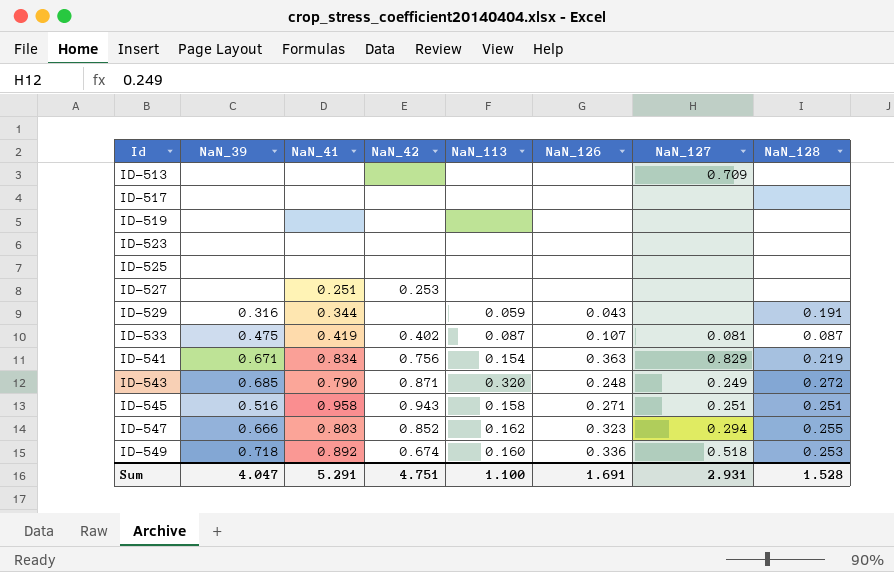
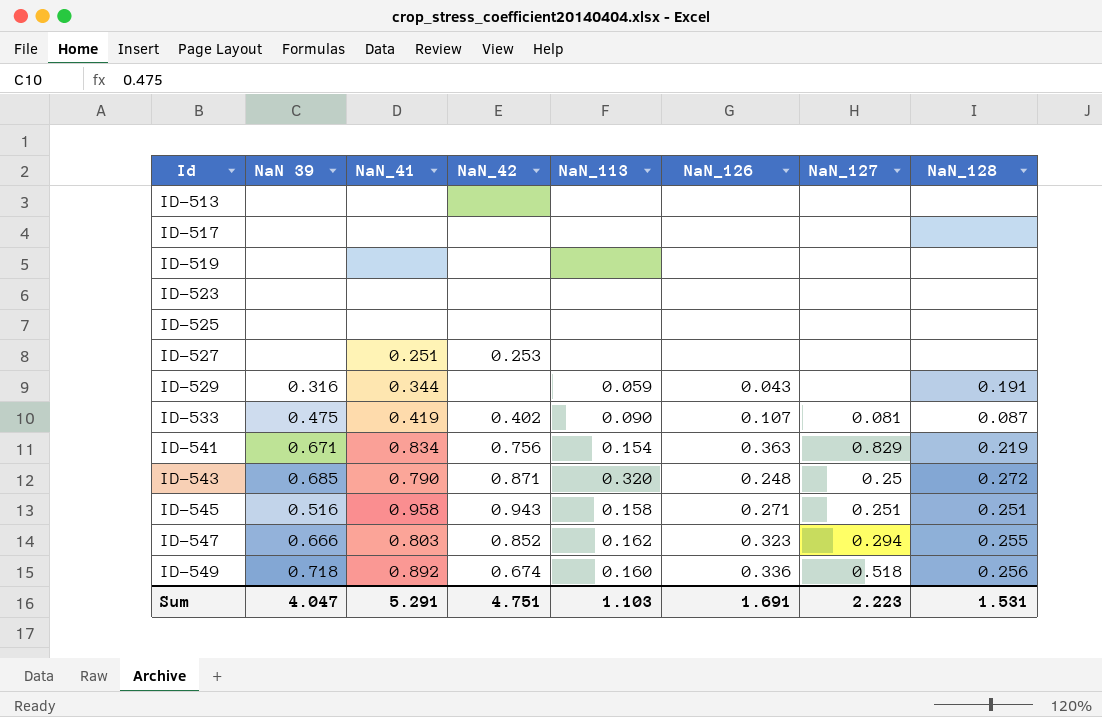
column name: NaN_39 -> NaN 39
ID-513 | NaN_127: 0.709 -> none
ID-533 | NaN_113: 0.087 -> 0.090
ID-543 | NaN_127: 0.249 -> 0.25
ID-549 | NaN_128: 0.253 -> 0.256
Sum | NaN_113: 1.100 -> 1.103
Sum | NaN_127: 2.931 -> 2.223
Sum | NaN_128: 1.528 -> 1.531

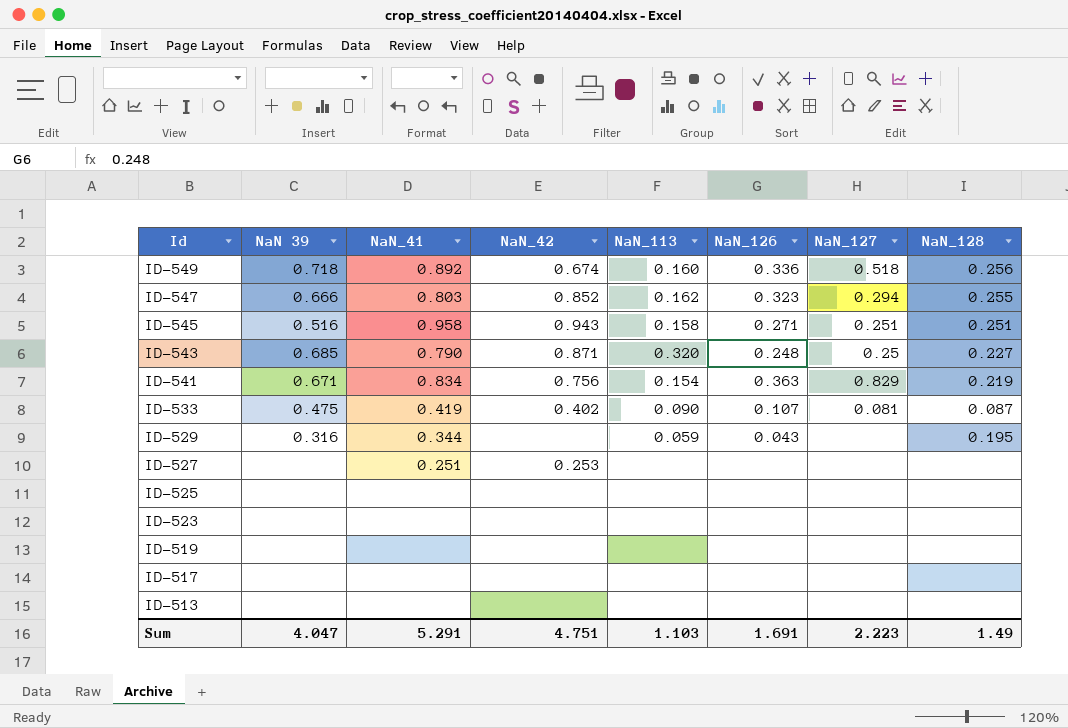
row order: Id ascending -> Id descending
ID-543 | NaN_128: 0.272 -> 0.227
ID-529 | NaN_128: 0.191 -> 0.195
Sum | NaN_128: 1.531 -> 1.49

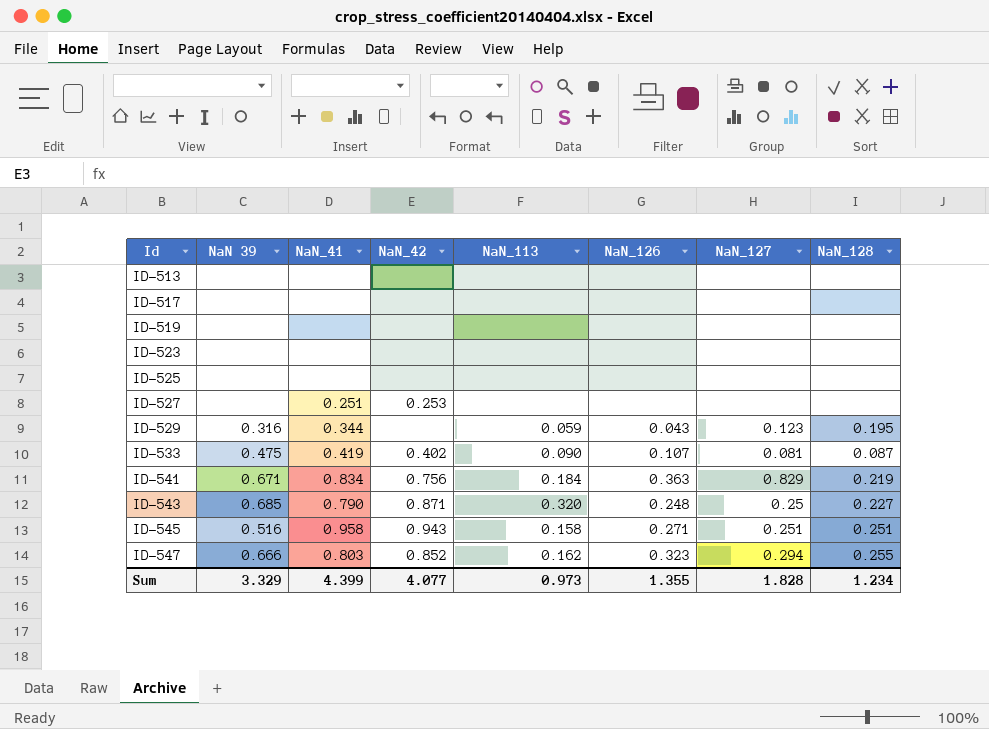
row order: Id descending -> Id ascending
row ID-549: 0.718 | 0.892 | 0.674 | 0.160 | 0.336 | 0.518 | 0.256 -> none
ID-529 | NaN_127: none -> 0.123
ID-541 | NaN_113: 0.154 -> 0.184
Sum | NaN 39: 4.047 -> 3.329
Sum | NaN_41: 5.291 -> 4.399
Sum | NaN_42: 4.751 -> 4.077
Sum | NaN_113: 1.103 -> 0.973
Sum | NaN_126: 1.691 -> 1.355
Sum | NaN_127: 2.223 -> 1.828
Sum | NaN_128: 1.49 -> 1.234

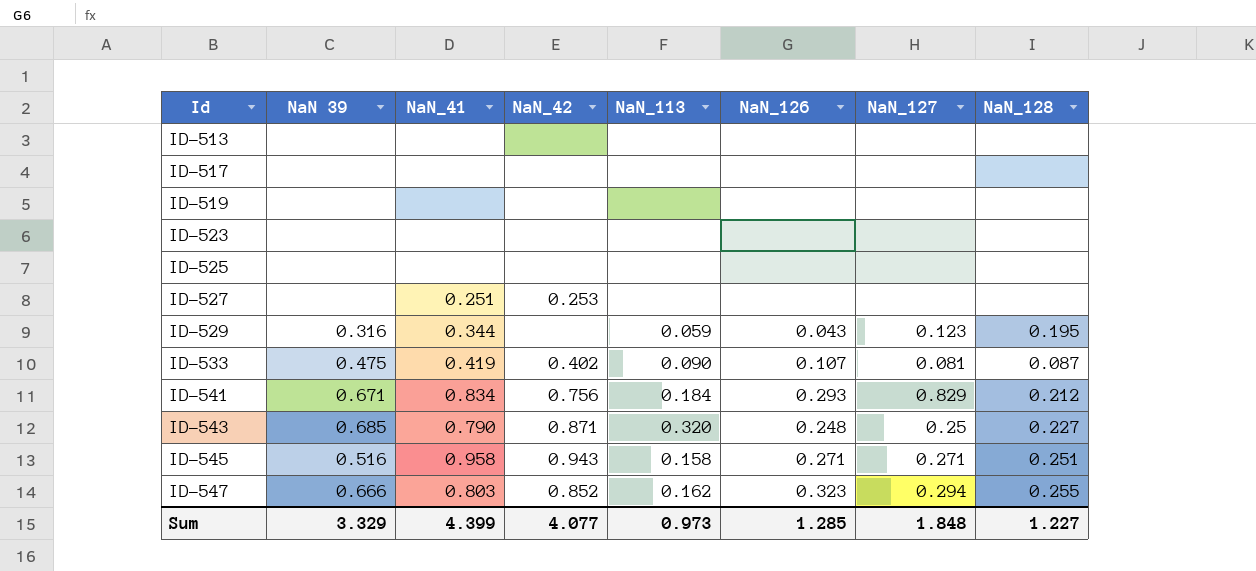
ID-541 | NaN_126: 0.363 -> 0.293
ID-541 | NaN_128: 0.219 -> 0.212
ID-545 | NaN_127: 0.251 -> 0.271
Sum | NaN_126: 1.355 -> 1.285
Sum | NaN_127: 1.828 -> 1.848
Sum | NaN_128: 1.234 -> 1.227

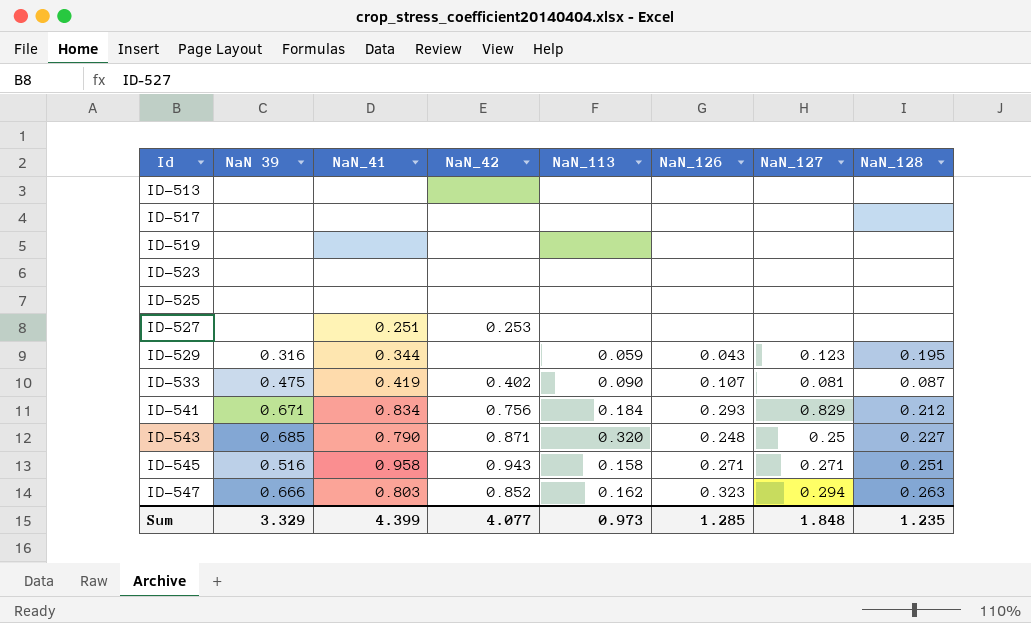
ID-547 | NaN_128: 0.255 -> 0.263
Sum | NaN_128: 1.227 -> 1.235

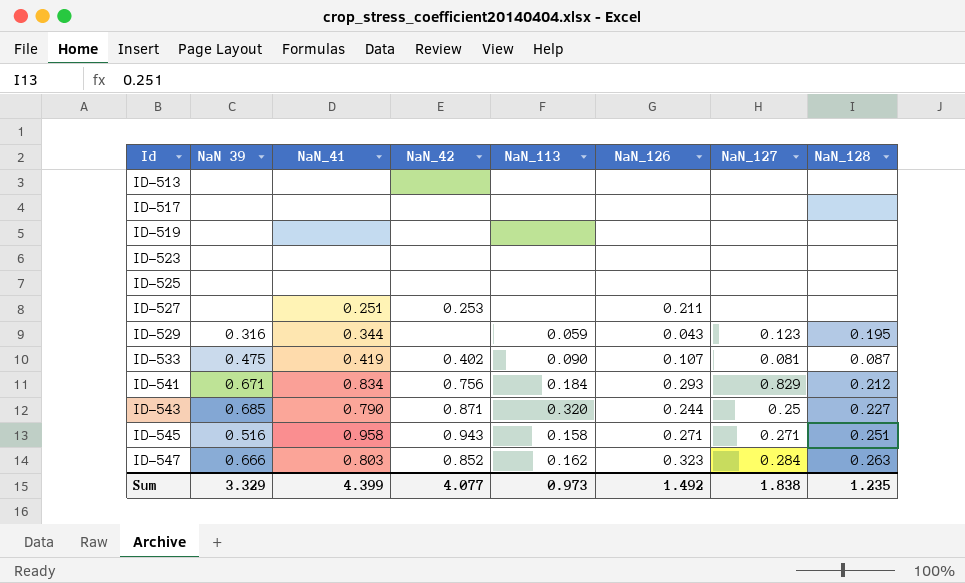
ID-527 | NaN_126: none -> 0.211
ID-543 | NaN_126: 0.248 -> 0.244
ID-547 | NaN_127: 0.294 -> 0.284
Sum | NaN_126: 1.285 -> 1.492
Sum | NaN_127: 1.848 -> 1.838

